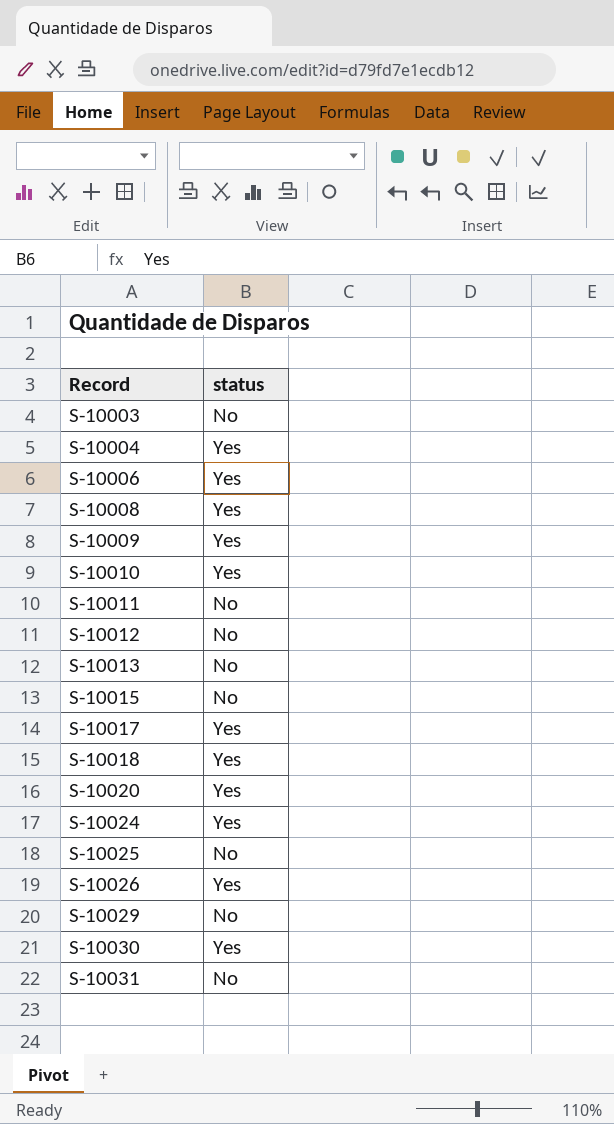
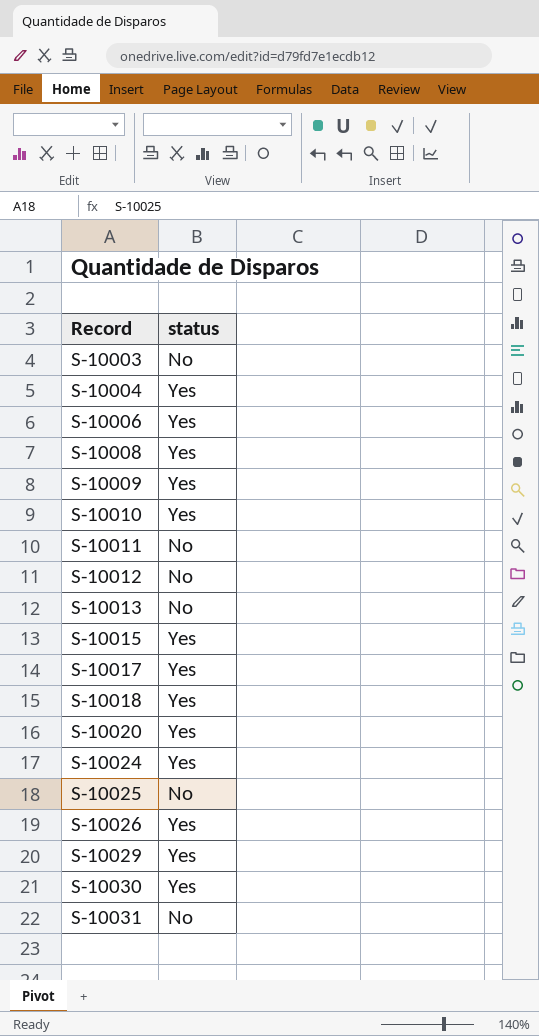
S-10015 | status: No -> Yes
S-10029 | status: No -> Yes

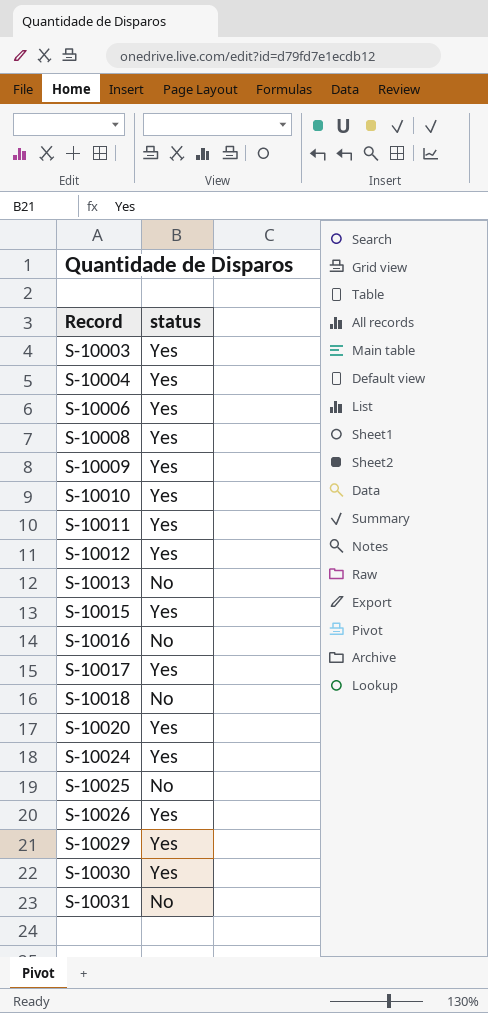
S-10003 | status: No -> Yes
S-10011 | status: No -> Yes
S-10012 | status: No -> Yes
row S-10016: none -> No
S-10018 | status: Yes -> No

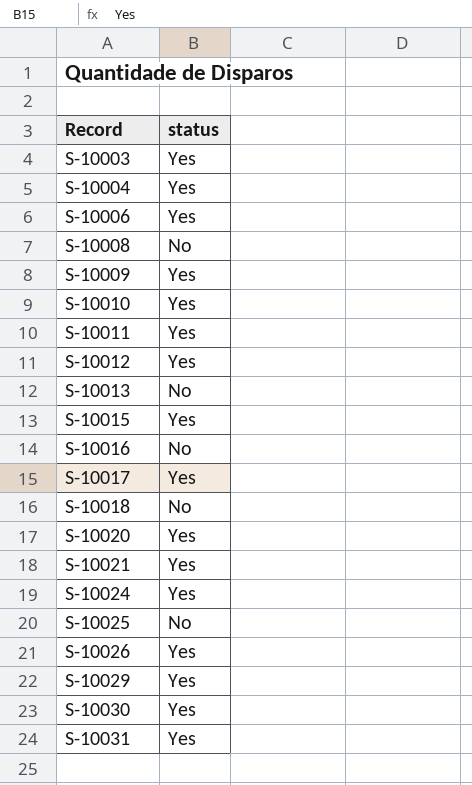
S-10008 | status: Yes -> No
row S-10021: none -> Yes
S-10031 | status: No -> Yes

